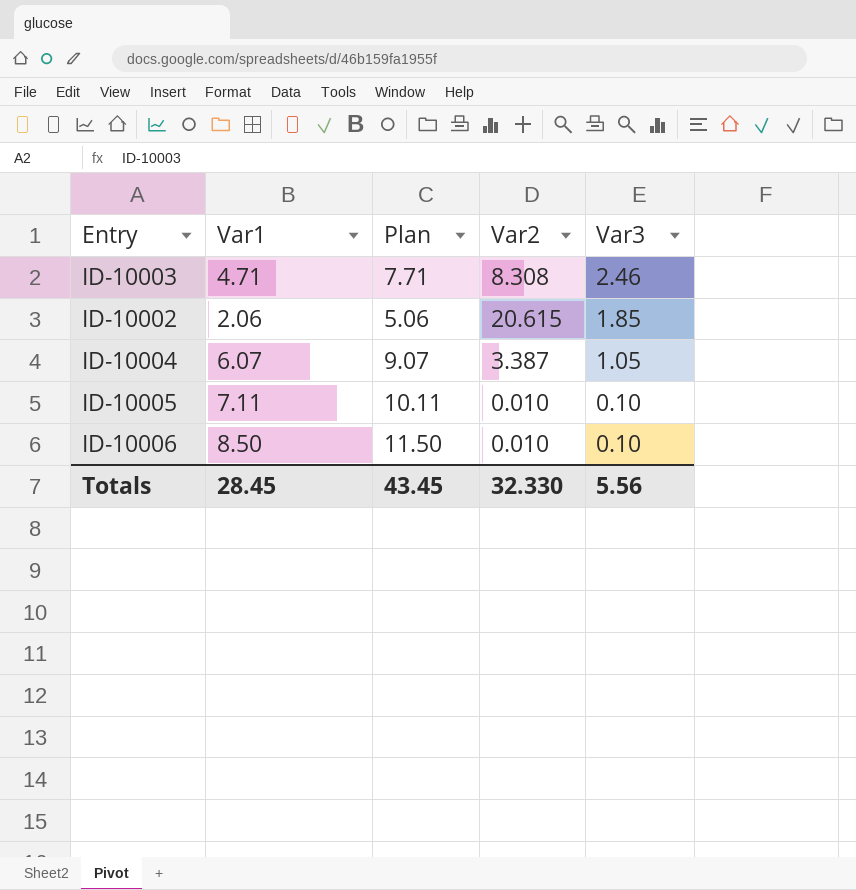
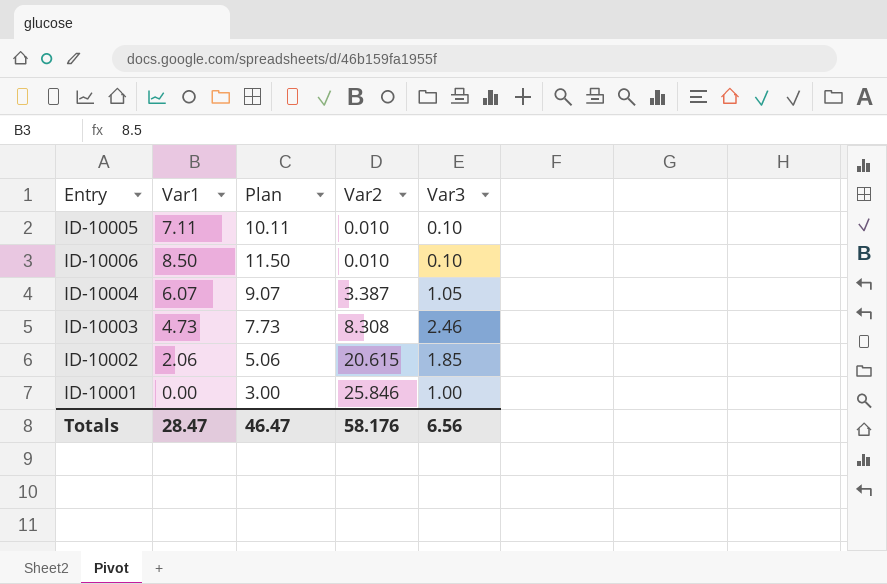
row order: Var3 descending -> Var2 ascending
ID-10003 | Var1: 4.71 -> 4.73
ID-10003 | Plan: 7.71 -> 7.73
row ID-10001: none -> 0.00 | 3.00 | 25.846 | 1.00
Totals | Var1: 28.45 -> 28.47
Totals | Plan: 43.45 -> 46.47
Totals | Var2: 32.330 -> 58.176
Totals | Var3: 5.56 -> 6.56

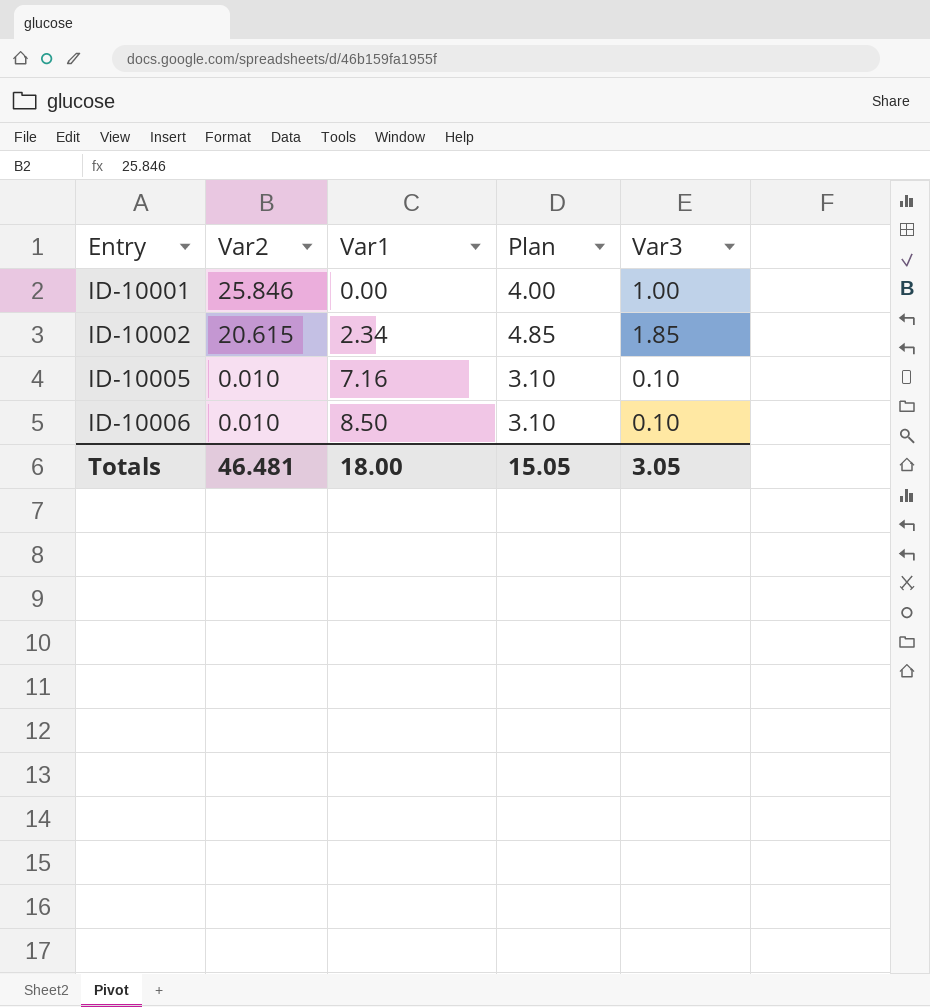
row order: Var2 ascending -> Entry ascending
column Var2 | position: 4 -> 2
column Plan | formula: [Var1] + 3 -> [Var3] + 3
row ID-10004: 6.07 | 9.07 | 3.387 | 1.05 -> none
row ID-10003: 4.73 | 7.73 | 8.308 | 2.46 -> none
ID-10002 | Var1: 2.06 -> 2.34
ID-10005 | Var1: 7.11 -> 7.16
Totals | Var2: 58.176 -> 46.481
Totals | Var1: 28.47 -> 18.00
Totals | Plan: 46.47 -> 15.05
Totals | Var3: 6.56 -> 3.05

